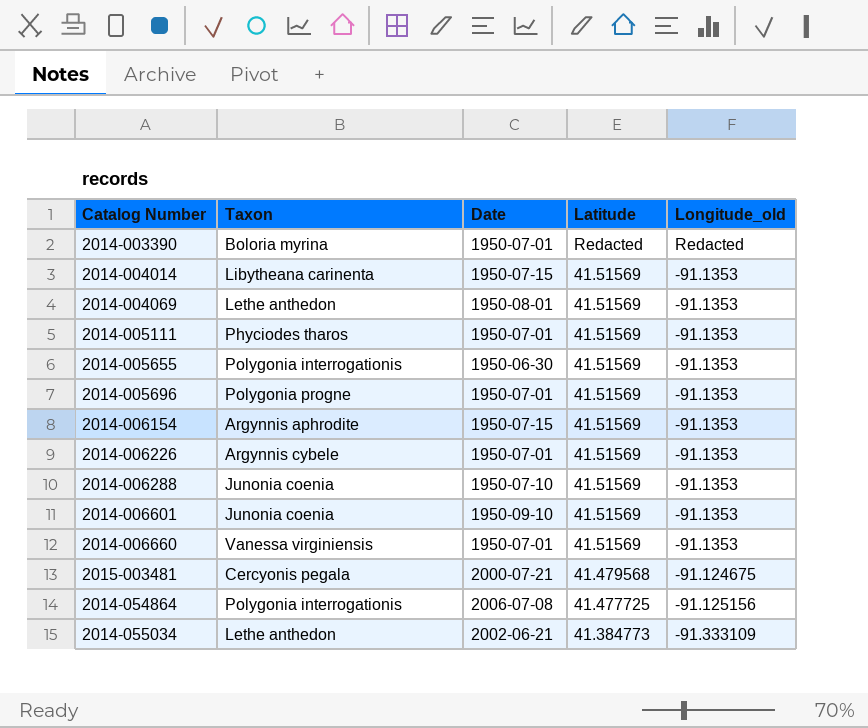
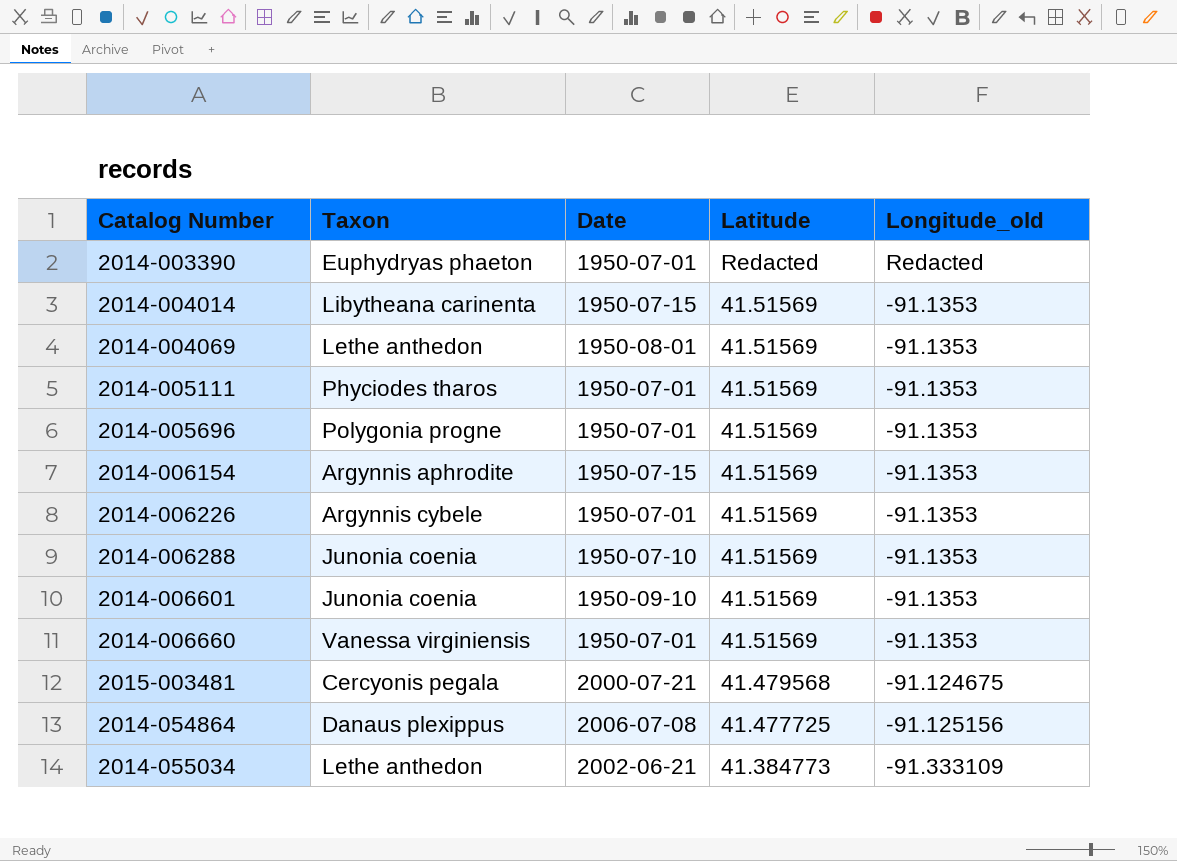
row 2014-005655: Polygonia interrogationis | 1950-06-30 | 41.51569 | -91.1353 -> none
2014-003390 | Taxon: Boloria myrina -> Euphydryas phaeton
2014-054864 | Taxon: Polygonia interrogationis -> Danaus plexippus

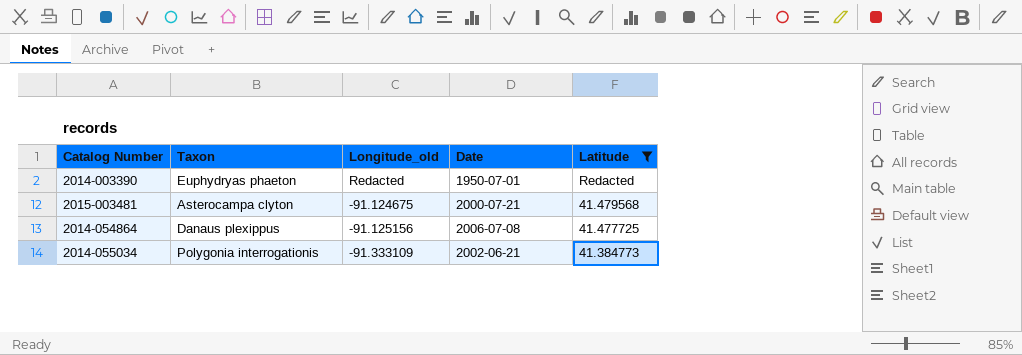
filter: none -> Latitude != 41.51569
column Longitude_old | position: 5 -> 3
2015-003481 | Taxon: Cercyonis pegala -> Asterocampa clyton
2014-055034 | Taxon: Lethe anthedon -> Polygonia interrogationis

